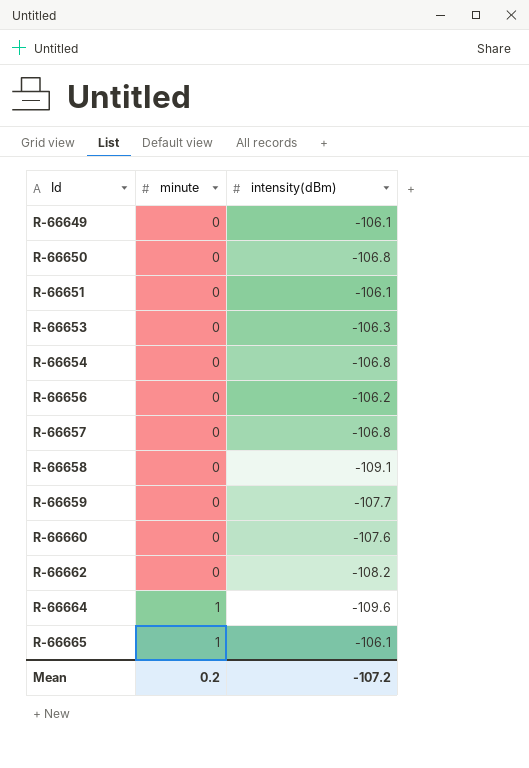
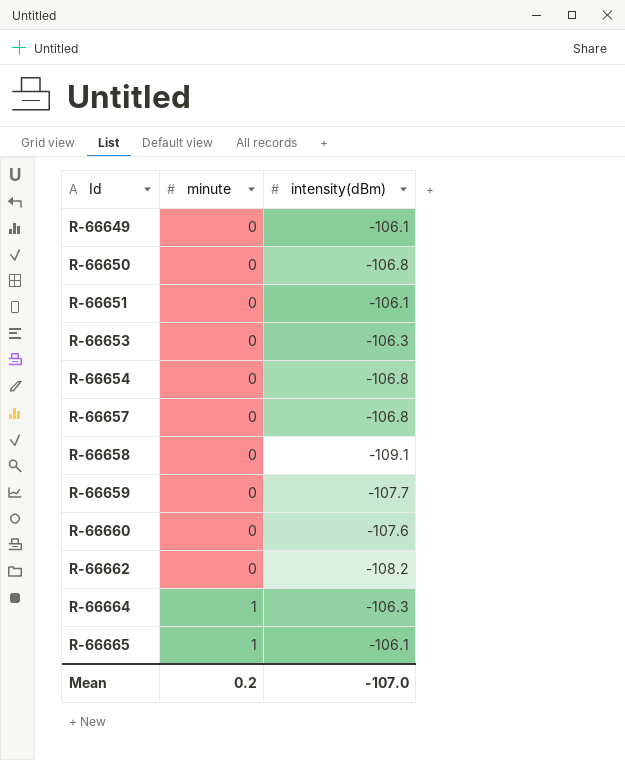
row R-66656: 0 | -106.2 -> none
R-66664 | intensity(dBm): -109.6 -> -106.3
Mean | intensity(dBm): -107.2 -> -107.0

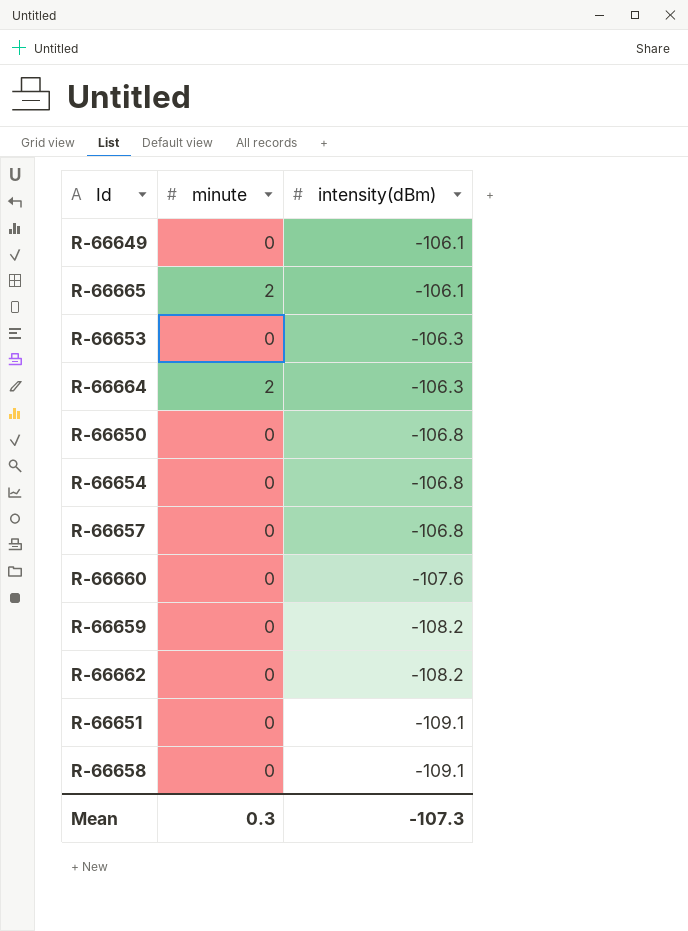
row order: Id ascending -> intensity(dBm) descending
R-66665 | minute: 1 -> 2
R-66664 | minute: 1 -> 2
R-66659 | intensity(dBm): -107.7 -> -108.2
R-66651 | intensity(dBm): -106.1 -> -109.1
Mean | minute: 0.2 -> 0.3
Mean | intensity(dBm): -107.0 -> -107.3

